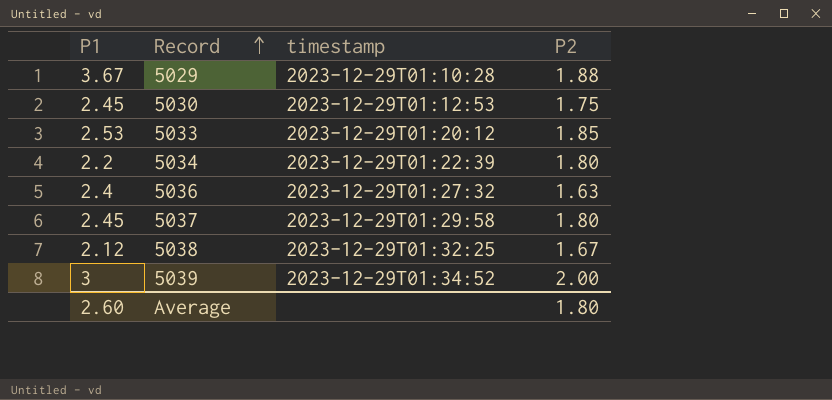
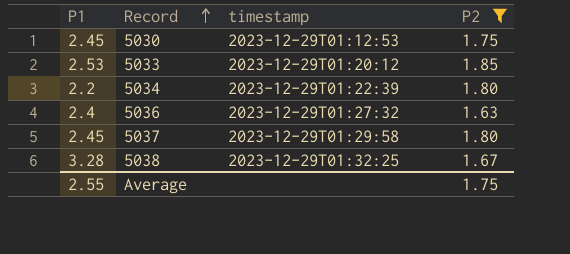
filter: none -> P2 <= 1.85
5038 | P1: 2.12 -> 3.28
Average | P1: 2.60 -> 2.55
Average | P2: 1.80 -> 1.75

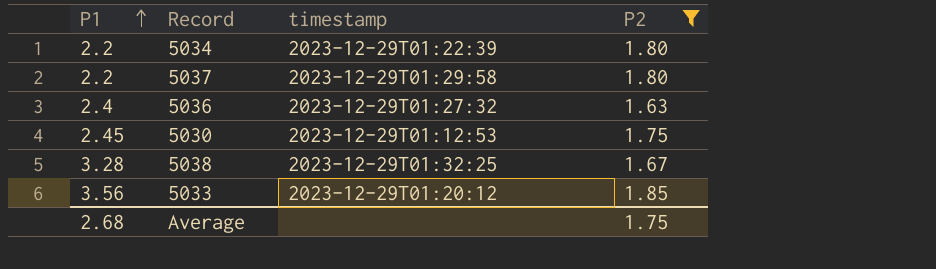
row order: Record ascending -> P1 ascending
5037 | P1: 2.45 -> 2.2
5033 | P1: 2.53 -> 3.56
Average | P1: 2.55 -> 2.68

